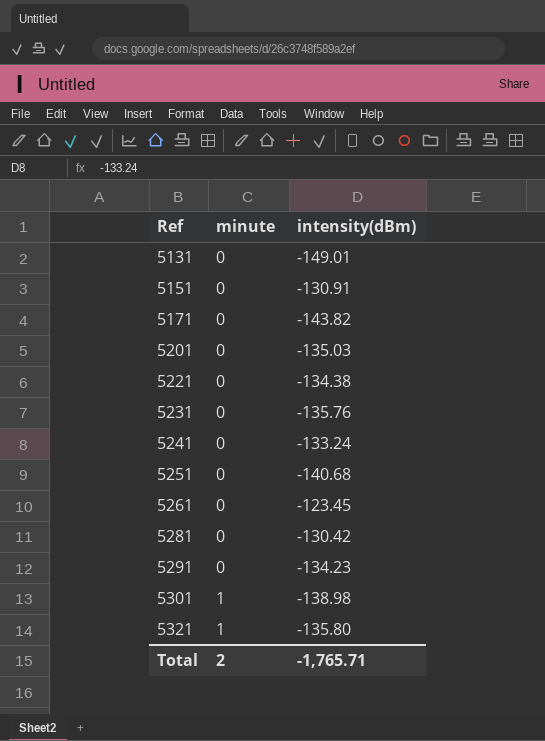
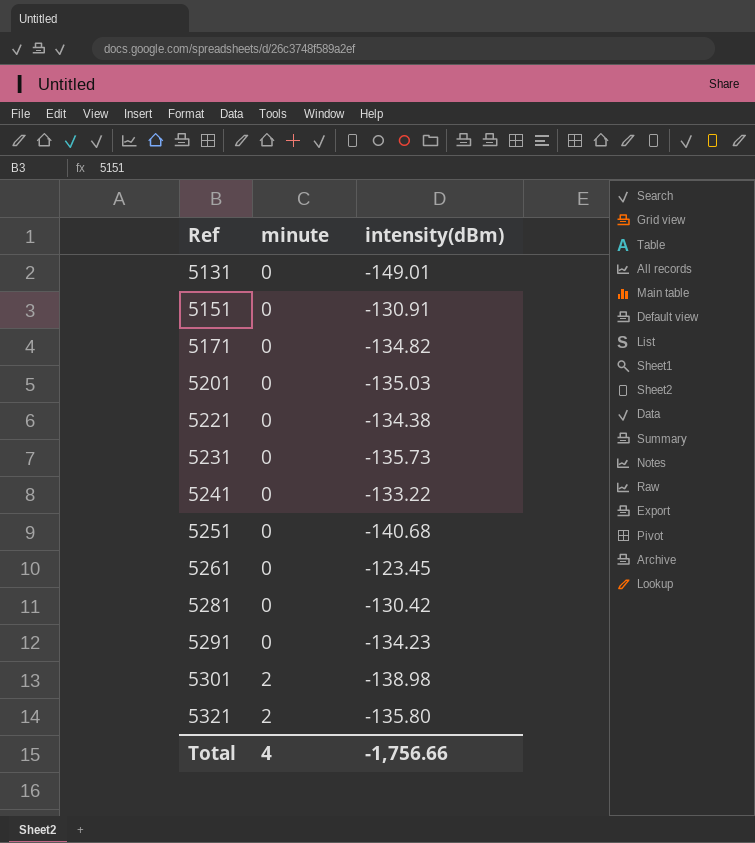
5171 | intensity(dBm): -143.82 -> -134.82
5231 | intensity(dBm): -135.76 -> -135.73
5241 | intensity(dBm): -133.24 -> -133.22
5301 | minute: 1 -> 2
5321 | minute: 1 -> 2
Total | minute: 2 -> 4
Total | intensity(dBm): -1,765.71 -> -1,756.66

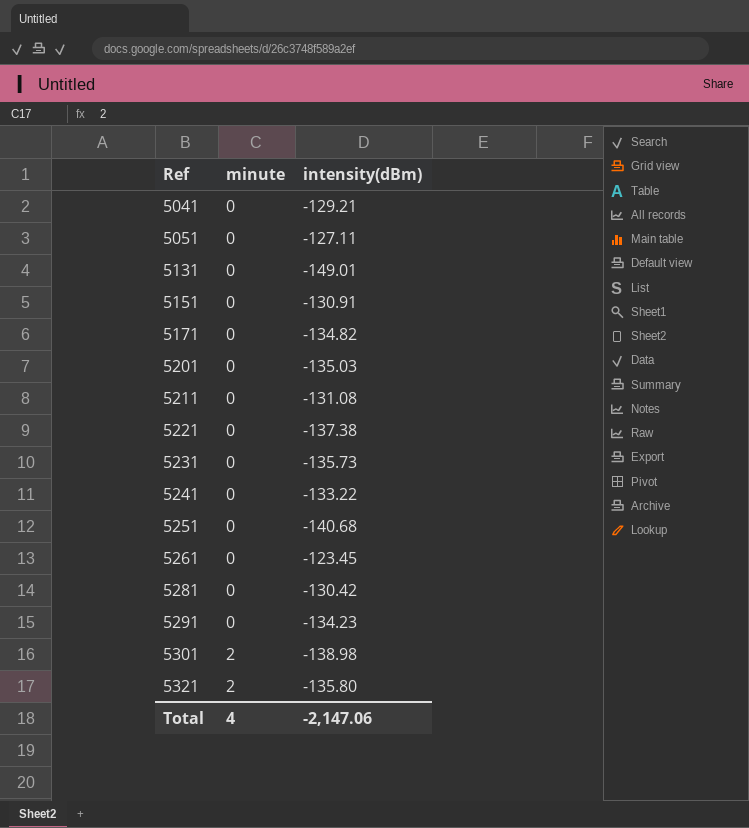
row 5041: none -> 0 | -129.21
row 5051: none -> 0 | -127.11
row 5211: none -> 0 | -131.08
5221 | intensity(dBm): -134.38 -> -137.38
Total | intensity(dBm): -1,756.66 -> -2,147.06

